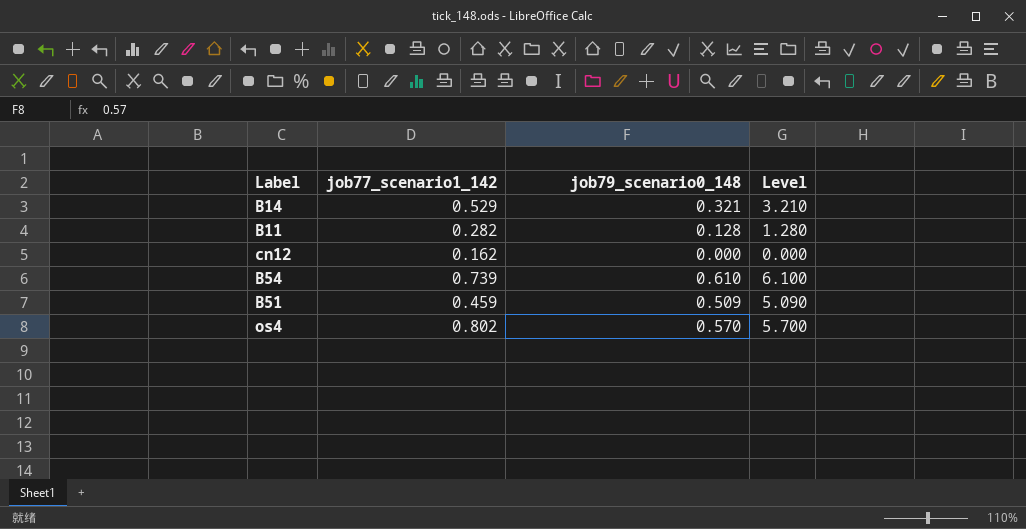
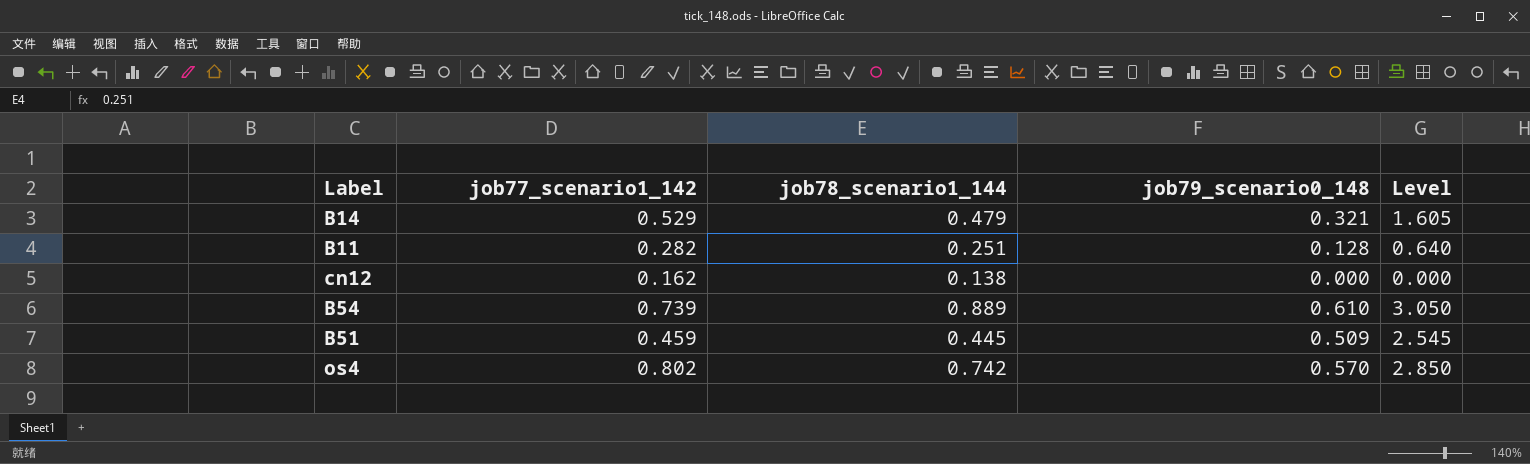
column job78_scenario1_144 | position: none -> 3
column Level | formula: [job79_scenario0_148] * 10 -> [job79_scenario0_148] * 5

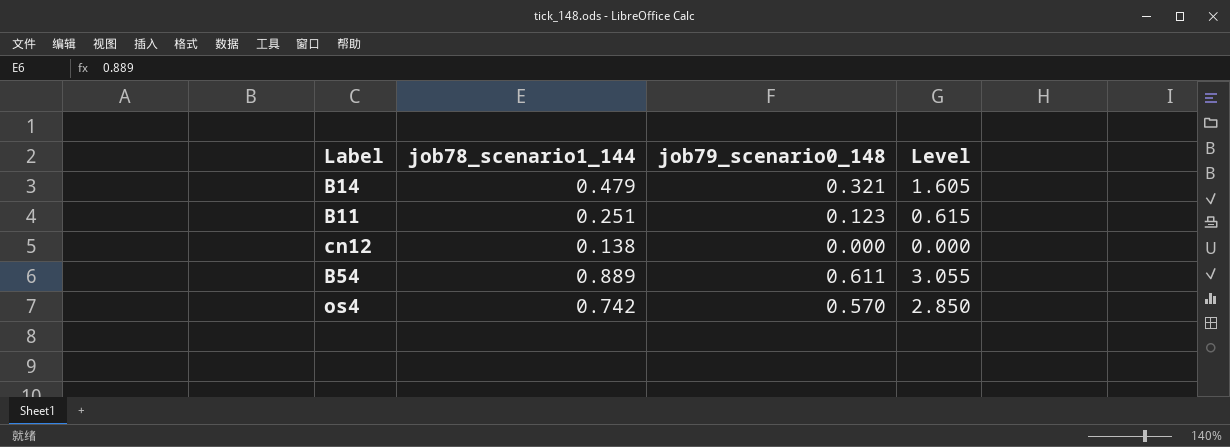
column job77_scenario1_142 | position: 2 -> none
row B51: 0.459 | 0.445 | 0.509 | 2.545 -> none
B11 | job79_scenario0_148: 0.128 -> 0.123
B11 | Level: 0.640 -> 0.615
B54 | job79_scenario0_148: 0.610 -> 0.611
B54 | Level: 3.050 -> 3.055

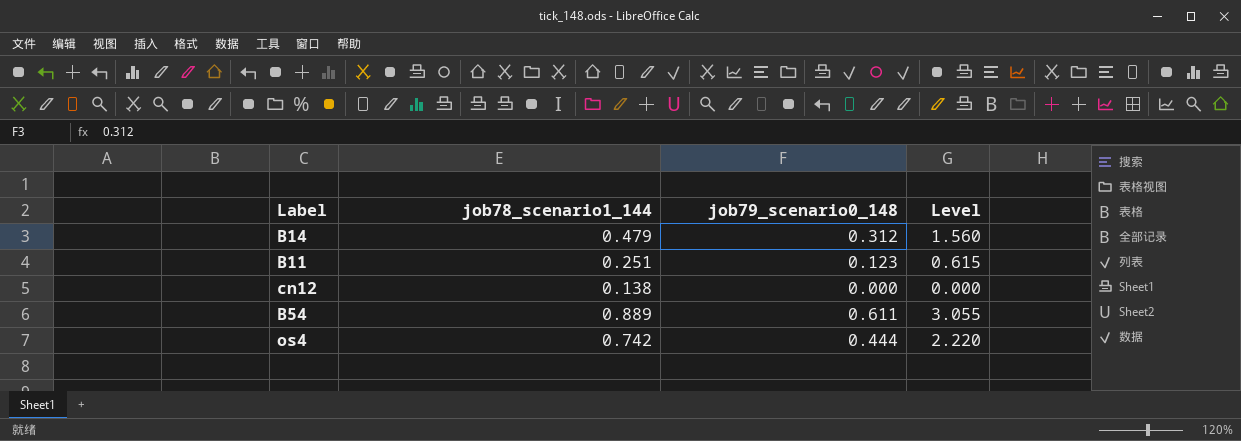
B14 | job79_scenario0_148: 0.321 -> 0.312
B14 | Level: 1.605 -> 1.560
os4 | job79_scenario0_148: 0.570 -> 0.444
os4 | Level: 2.850 -> 2.220

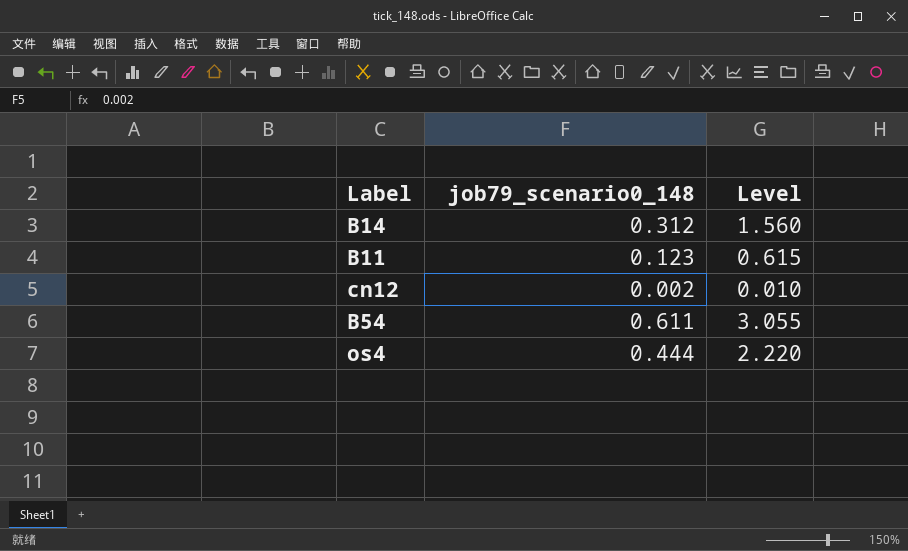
column job78_scenario1_144 | position: 2 -> none
cn12 | job79_scenario0_148: 0.000 -> 0.002
cn12 | Level: 0.000 -> 0.010

